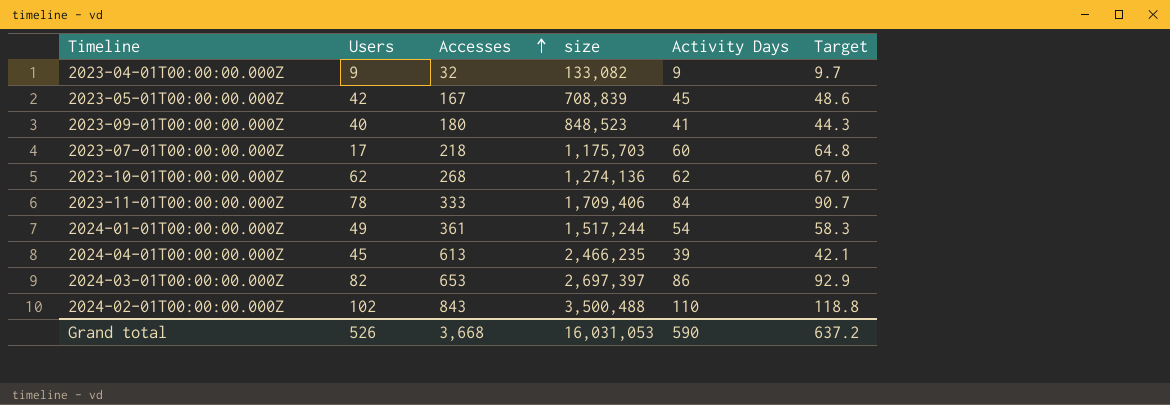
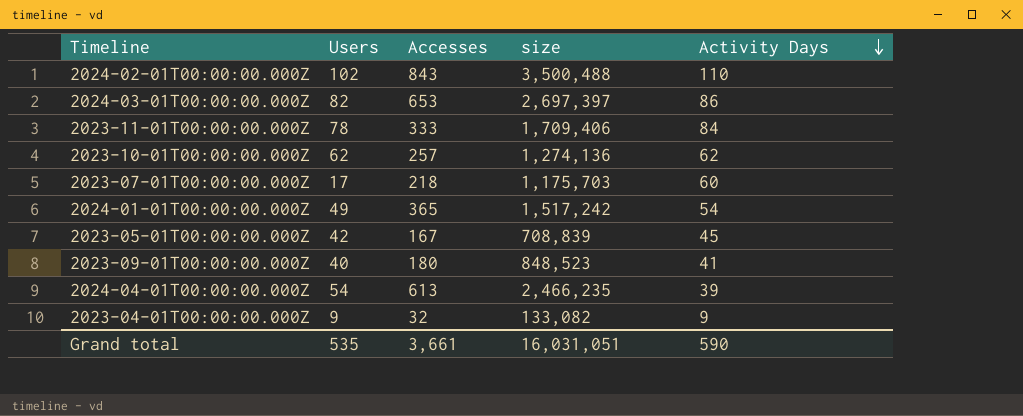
row order: Accesses ascending -> Activity Days descending
column Target | formula: [Activity Days] * 1.08 -> none
2023-10-01T00:00:00.000Z | Accesses: 268 -> 257
2024-01-01T00:00:00.000Z | Accesses: 361 -> 365
2024-01-01T00:00:00.000Z | size: 1,517,244 -> 1,517,242
2024-04-01T00:00:00.000Z | Users: 45 -> 54
Grand total | Users: 526 -> 535
Grand total | Accesses: 3,668 -> 3,661
Grand total | size: 16,031,053 -> 16,031,051

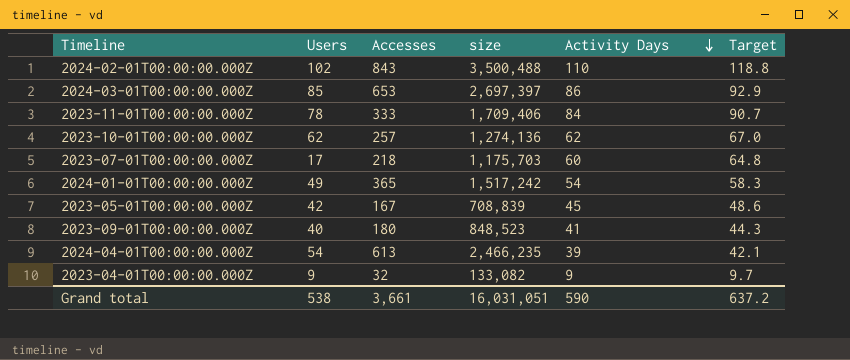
column Target | formula: none -> [Activity Days] * 1.08
2024-03-01T00:00:00.000Z | Users: 82 -> 85
Grand total | Users: 535 -> 538

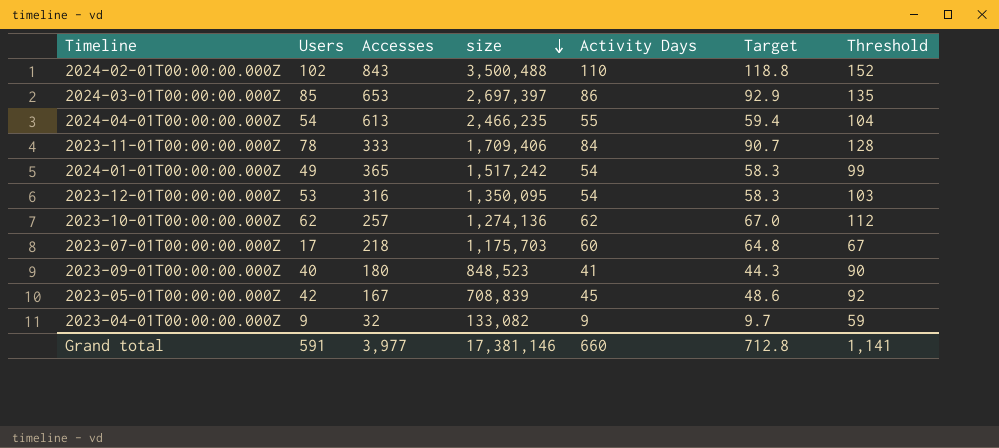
row order: Activity Days descending -> size descending
column Threshold | formula: none -> [Users] + 50
2024-04-01T00:00:00.000Z | Activity Days: 39 -> 55
2024-04-01T00:00:00.000Z | Target: 42.1 -> 59.4
row 2023-12-01T00:00:00.000Z: none -> 53 | 316 | 1,350,095 | 54 | 58.3 | 103
Grand total | Users: 538 -> 591
Grand total | Accesses: 3,661 -> 3,977
Grand total | size: 16,031,051 -> 17,381,146
Grand total | Activity Days: 590 -> 660
Grand total | Target: 637.2 -> 712.8

